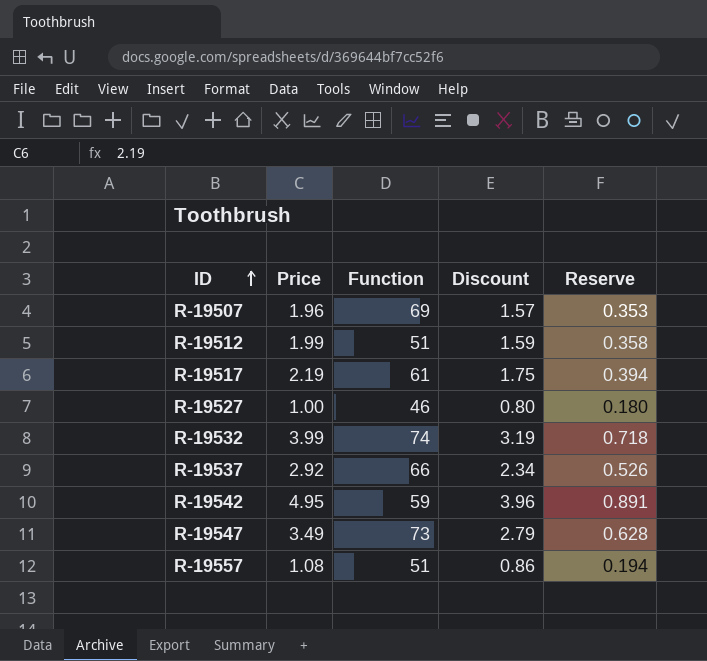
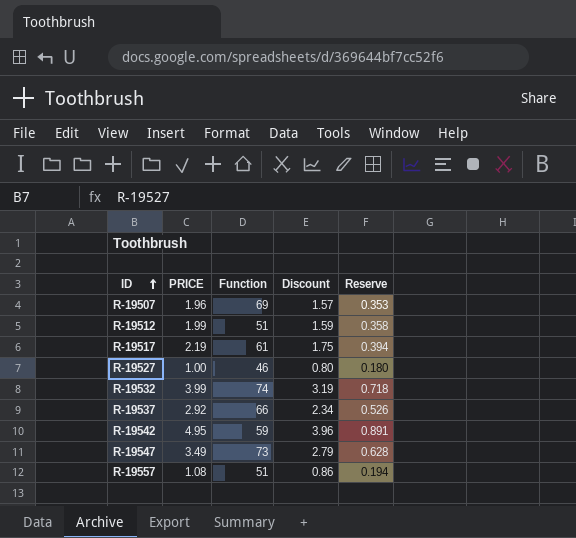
column name: Price -> PRICE

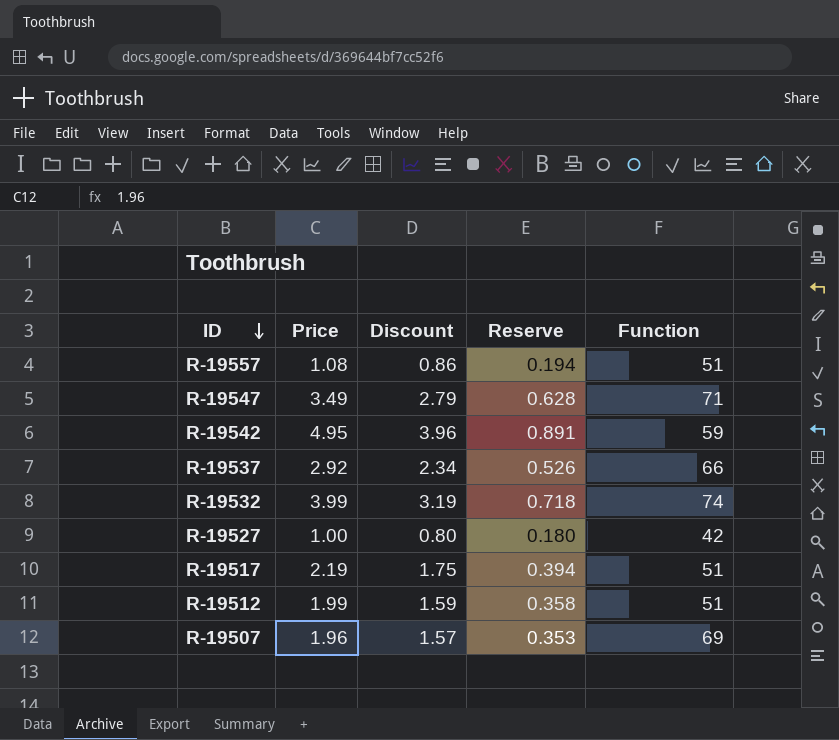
row order: ID ascending -> ID descending
column name: PRICE -> Price
column Function | position: 3 -> 5
R-19547 | Function: 73 -> 71
R-19527 | Function: 46 -> 42
R-19517 | Function: 61 -> 51

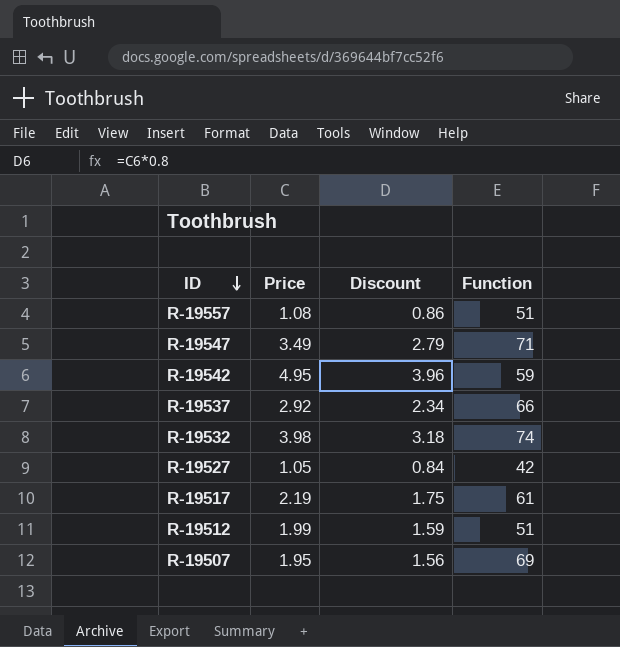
column Reserve | formula: [Price] * 0.18 -> none
R-19532 | Price: 3.99 -> 3.98
R-19532 | Discount: 3.19 -> 3.18
R-19527 | Price: 1.00 -> 1.05
R-19527 | Discount: 0.80 -> 0.84
R-19517 | Function: 51 -> 61
R-19507 | Price: 1.96 -> 1.95
R-19507 | Discount: 1.57 -> 1.56

